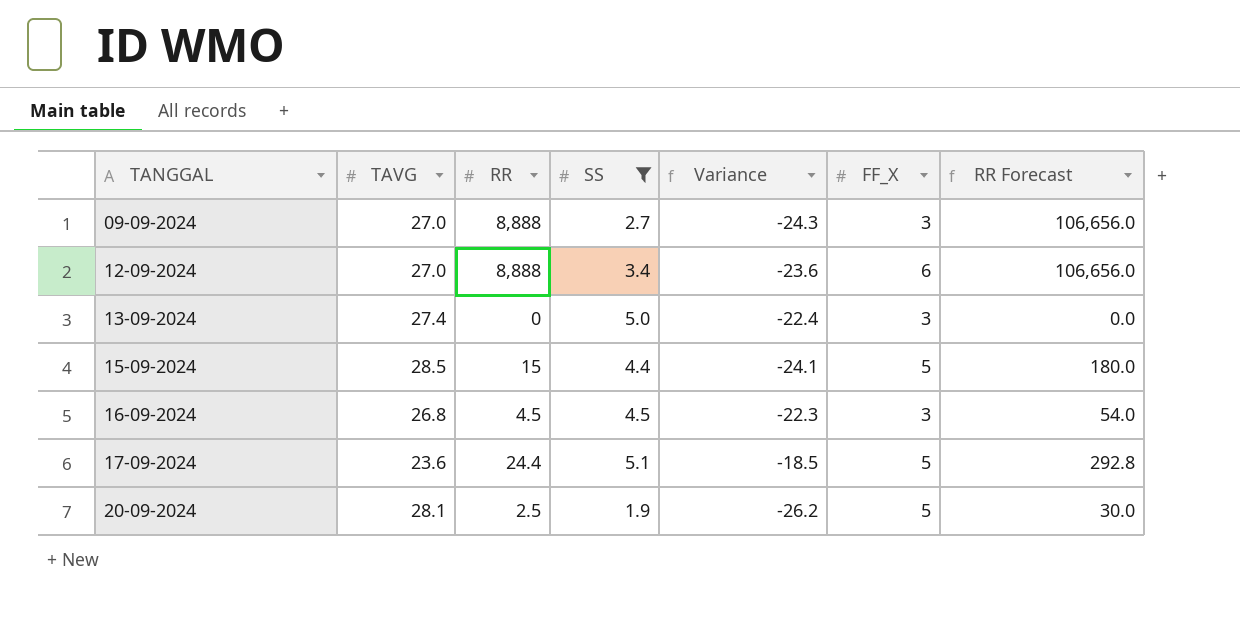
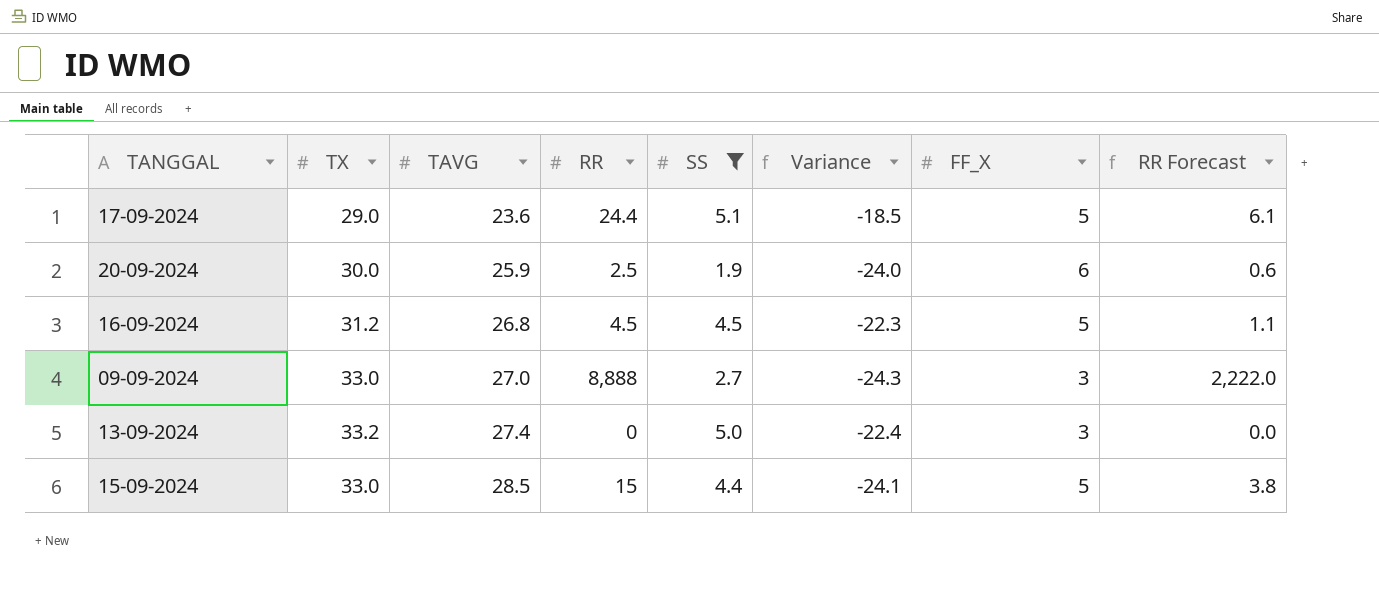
row order: TANGGAL ascending -> TAVG ascending
column TX | position: none -> 2
column RR Forecast | formula: [RR] * 12 -> [RR] * 0.25
row 12-09-2024: 27.0 | 8,888 | 3.4 | -23.6 | 6 | 106,656.0 -> none
20-09-2024 | TAVG: 28.1 -> 25.9
20-09-2024 | Variance: -26.2 -> -24.0
20-09-2024 | FF_X: 5 -> 6
16-09-2024 | FF_X: 3 -> 5

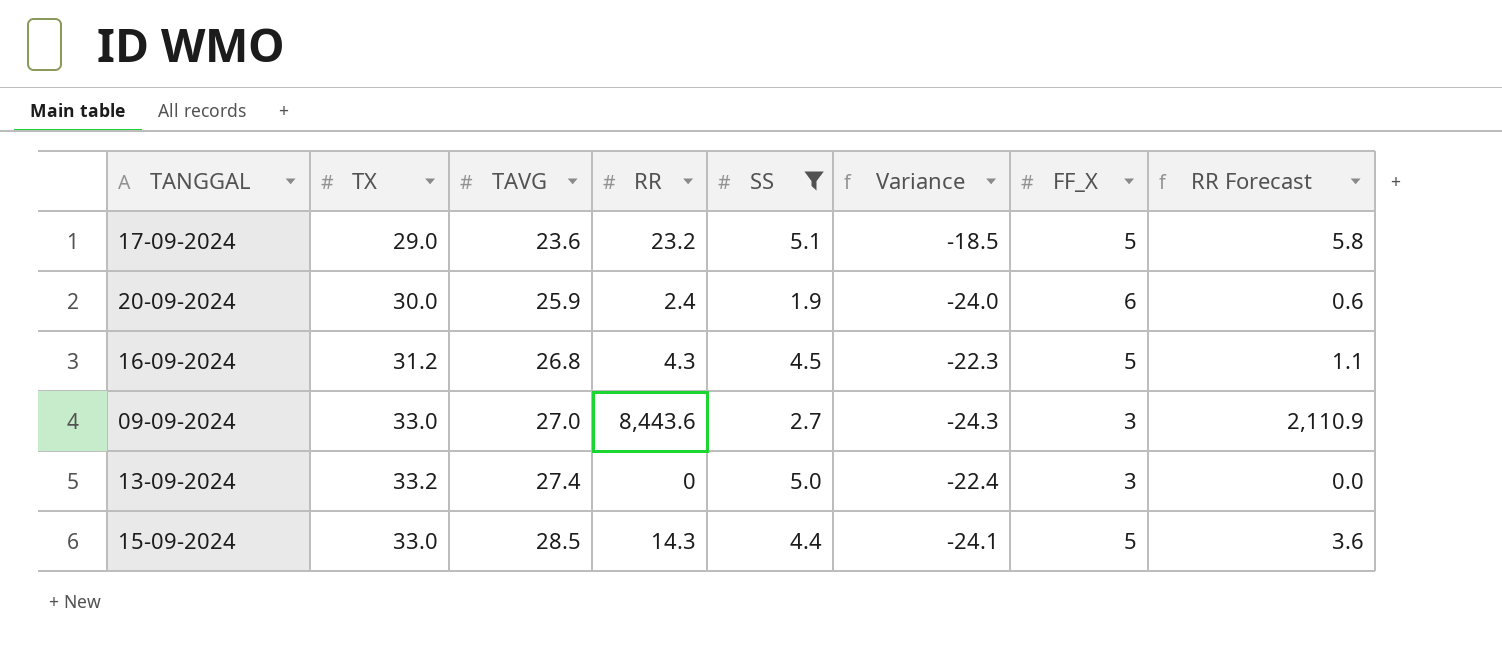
17-09-2024 | RR: 24.4 -> 23.2
17-09-2024 | RR Forecast: 6.1 -> 5.8
20-09-2024 | RR: 2.5 -> 2.4
16-09-2024 | RR: 4.5 -> 4.3
09-09-2024 | RR: 8,888 -> 8,443.6
09-09-2024 | RR Forecast: 2,222.0 -> 2,110.9
15-09-2024 | RR: 15 -> 14.3
15-09-2024 | RR Forecast: 3.8 -> 3.6

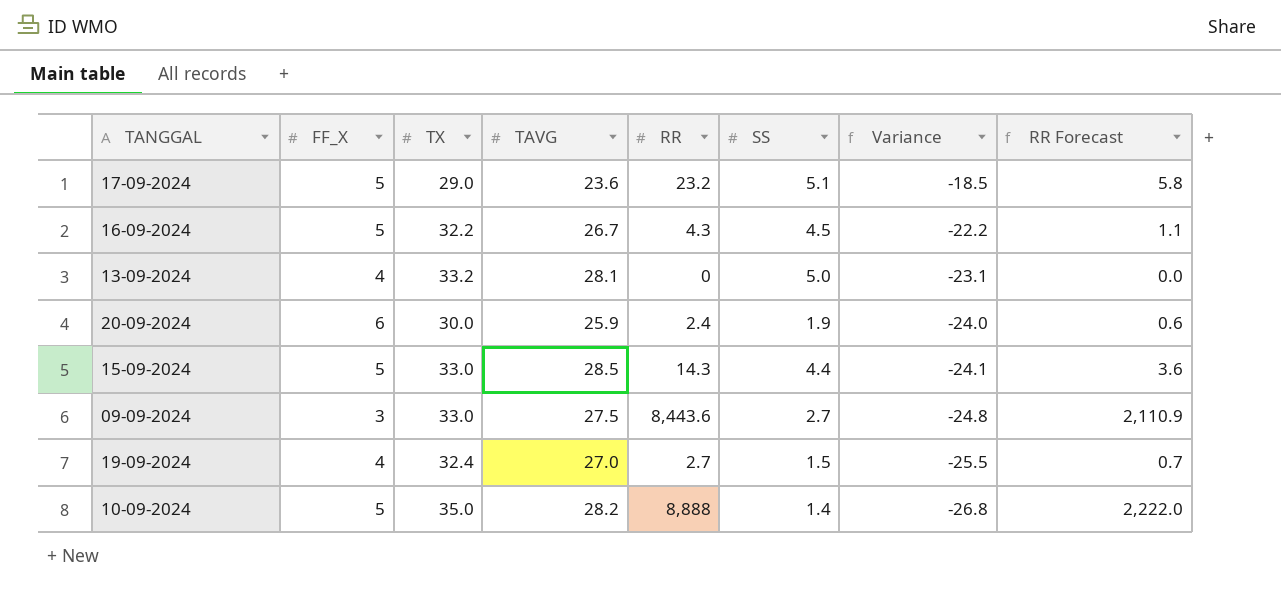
filter: SS >= 1.9 -> none
row order: TAVG ascending -> Variance descending
column FF_X | position: 7 -> 2
16-09-2024 | TX: 31.2 -> 32.2
16-09-2024 | TAVG: 26.8 -> 26.7
16-09-2024 | Variance: -22.3 -> -22.2
13-09-2024 | FF_X: 3 -> 4
13-09-2024 | TAVG: 27.4 -> 28.1
13-09-2024 | Variance: -22.4 -> -23.1
09-09-2024 | TAVG: 27.0 -> 27.5
09-09-2024 | Variance: -24.3 -> -24.8

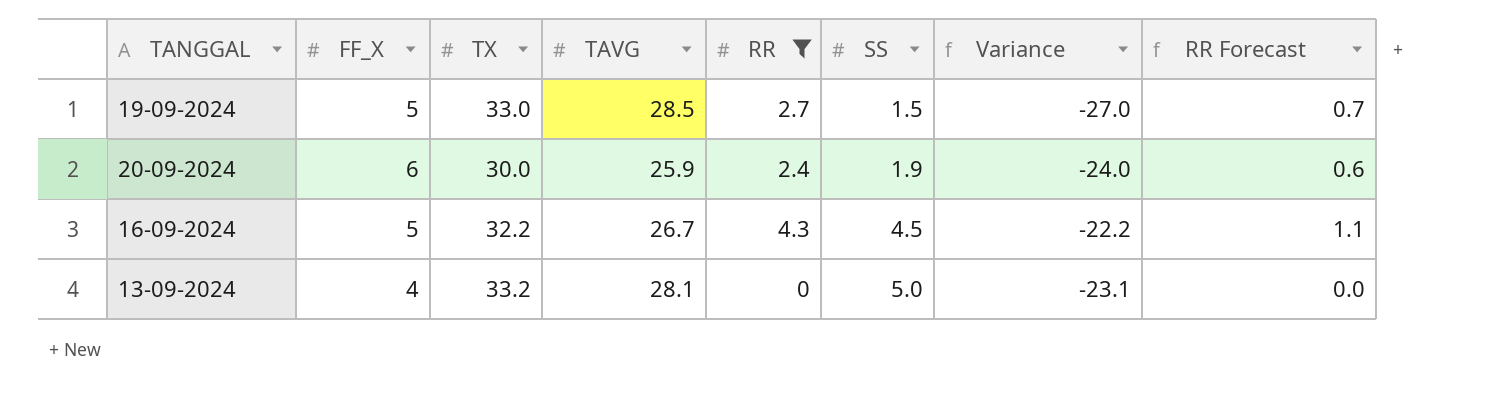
filter: none -> RR <= 4.3
row order: Variance descending -> SS ascending
19-09-2024 | FF_X: 4 -> 5
19-09-2024 | TX: 32.4 -> 33.0
19-09-2024 | TAVG: 27.0 -> 28.5
19-09-2024 | Variance: -25.5 -> -27.0

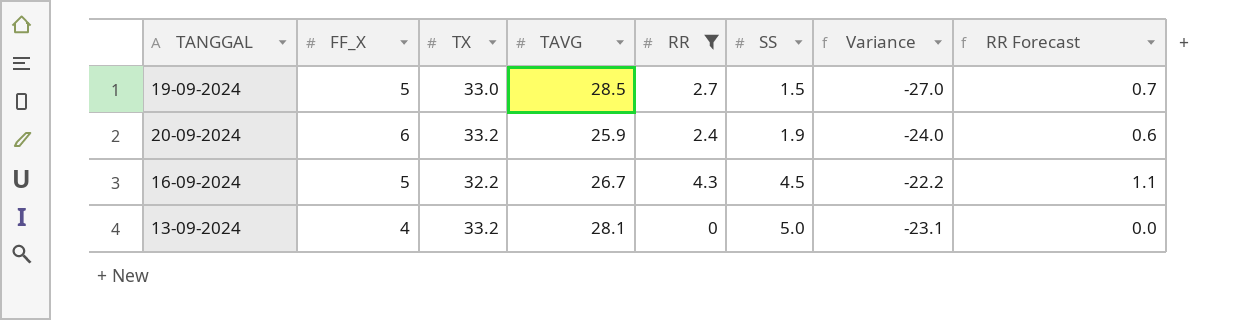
20-09-2024 | TX: 30.0 -> 33.2

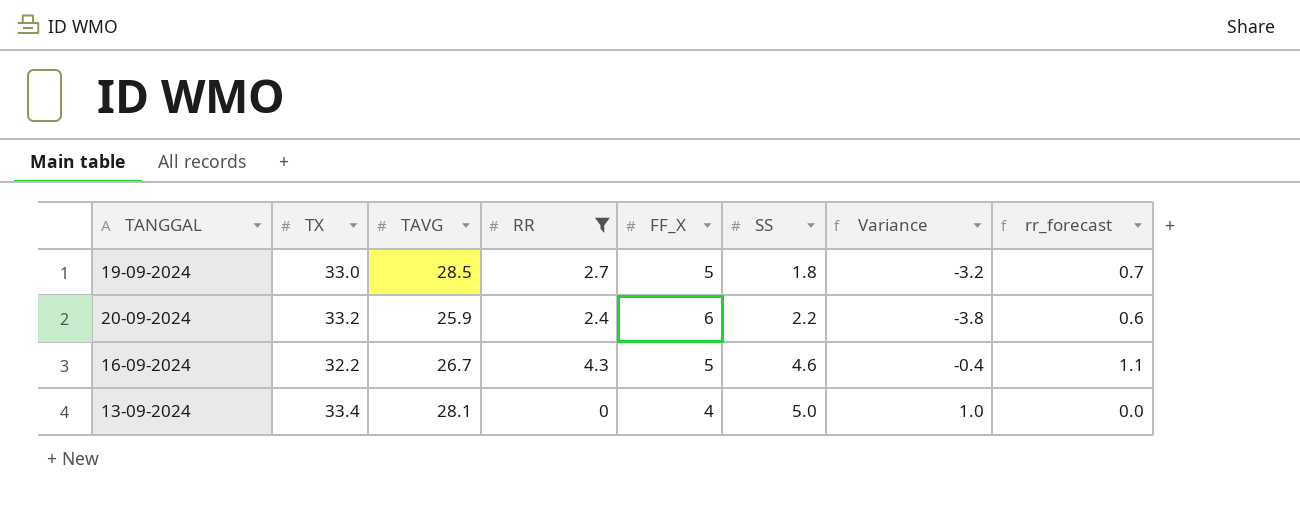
column FF_X | position: 2 -> 5
column Variance | formula: [SS] - [TAVG] -> [SS] - [FF_X]
column name: RR Forecast -> rr_forecast
19-09-2024 | SS: 1.5 -> 1.8
20-09-2024 | SS: 1.9 -> 2.2
16-09-2024 | SS: 4.5 -> 4.6
13-09-2024 | TX: 33.2 -> 33.4

